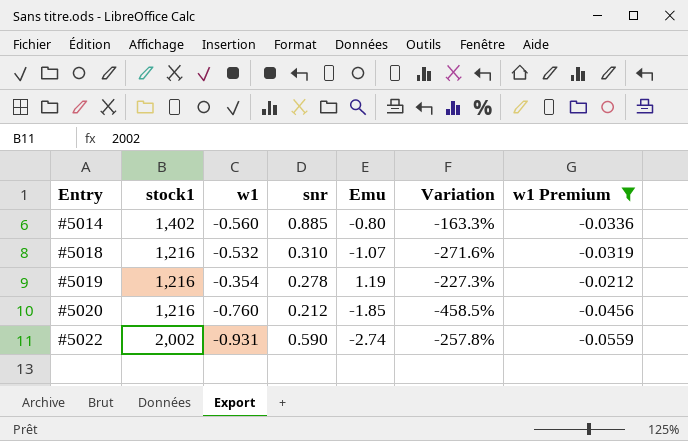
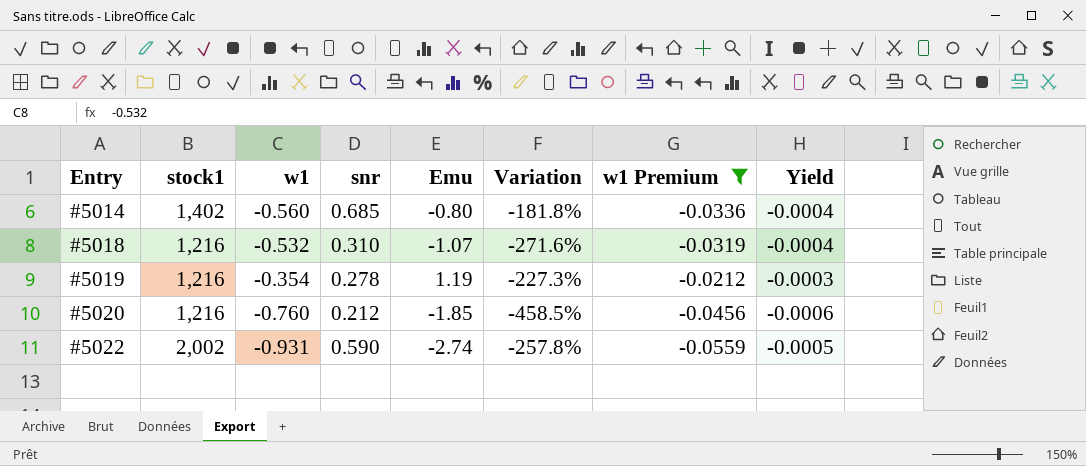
column Yield | formula: none -> [w1] / [stock1]
#5014 | snr: 0.885 -> 0.685
#5014 | Variation: -163.3% -> -181.8%

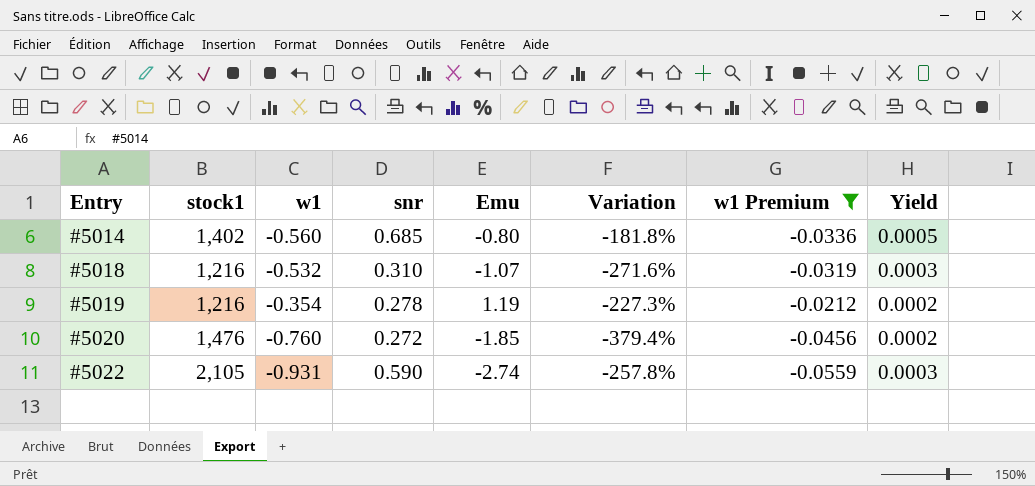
column Yield | formula: [w1] / [stock1] -> [snr] / [stock1]
#5020 | stock1: 1,216 -> 1,476
#5020 | snr: 0.212 -> 0.272
#5020 | Variation: -458.5% -> -379.4%
#5022 | stock1: 2,002 -> 2,105

